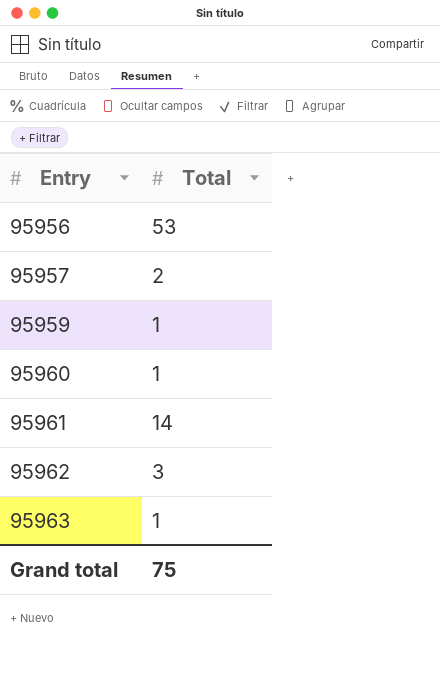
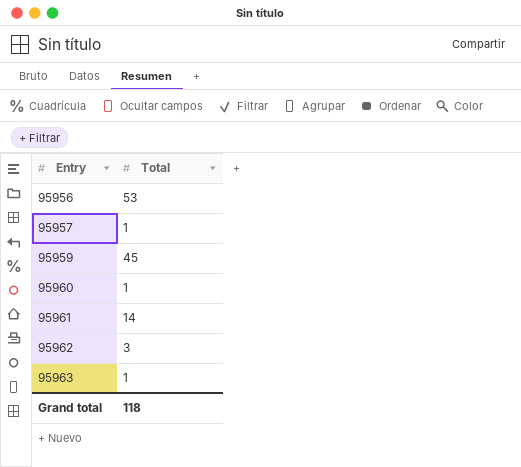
95957 | Total: 2 -> 1
95959 | Total: 1 -> 45
Grand total | Total: 75 -> 118

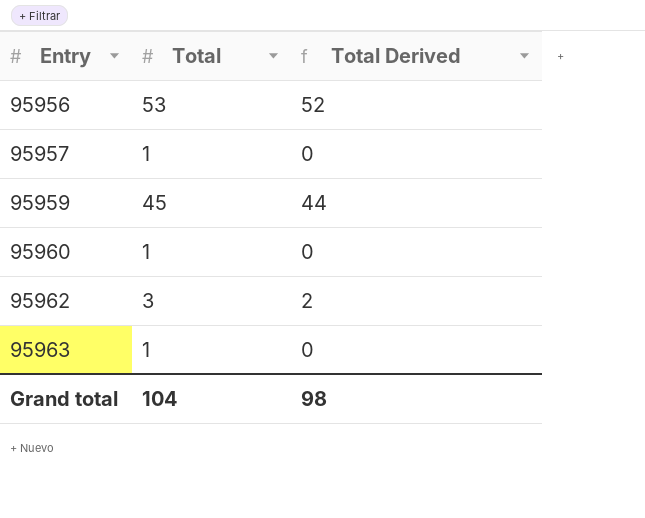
column Total Derived | formula: none -> [Total] - 1
row 95961: 14 -> none
Grand total | Total: 118 -> 104

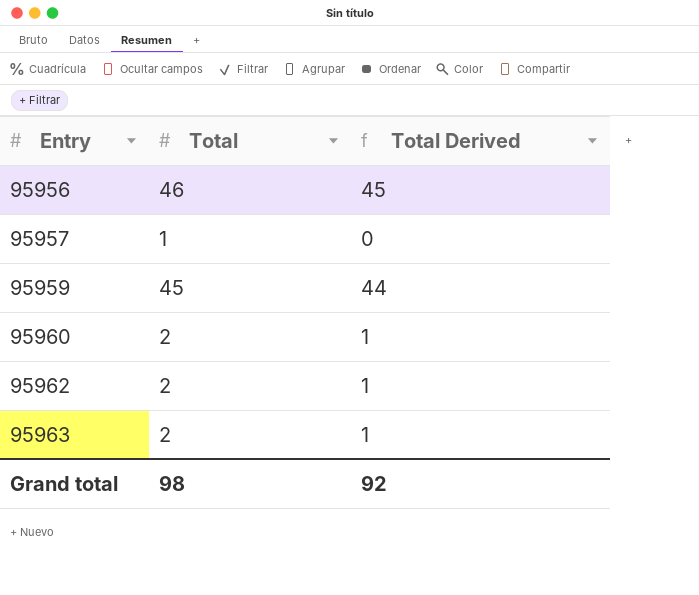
95956 | Total: 53 -> 46
95956 | Total Derived: 52 -> 45
95960 | Total: 1 -> 2
95960 | Total Derived: 0 -> 1
95962 | Total: 3 -> 2
95962 | Total Derived: 2 -> 1
95963 | Total: 1 -> 2
95963 | Total Derived: 0 -> 1
Grand total | Total: 104 -> 98
Grand total | Total Derived: 98 -> 92

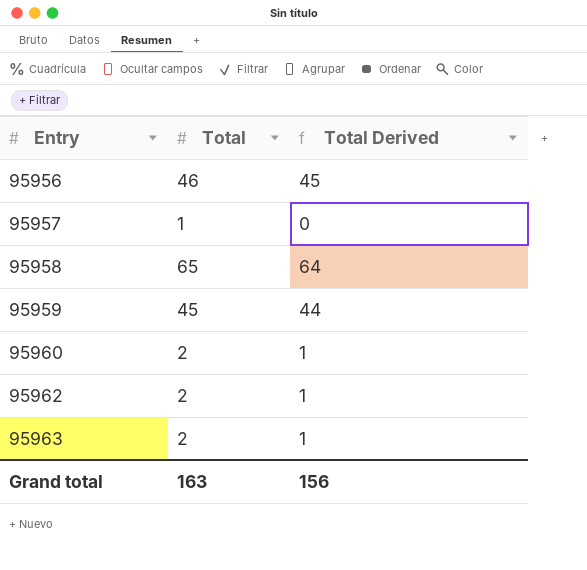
row 95958: none -> 65 | 64
Grand total | Total: 98 -> 163
Grand total | Total Derived: 92 -> 156

